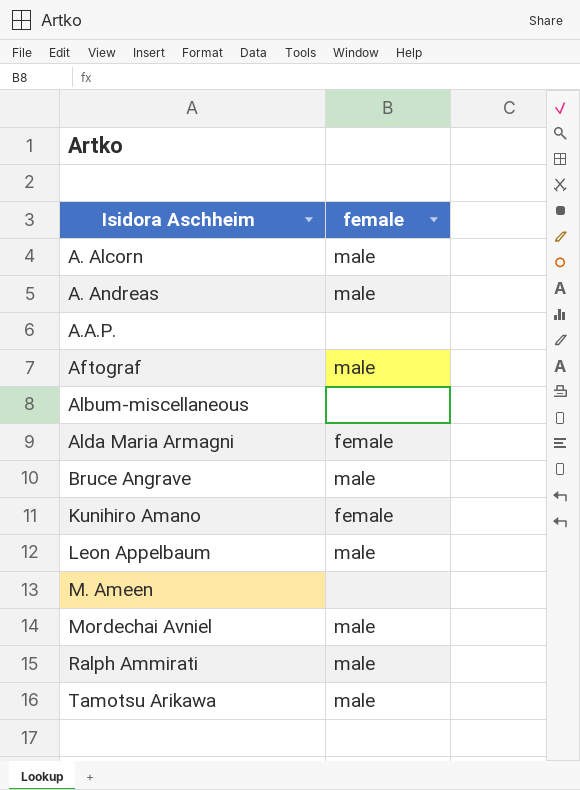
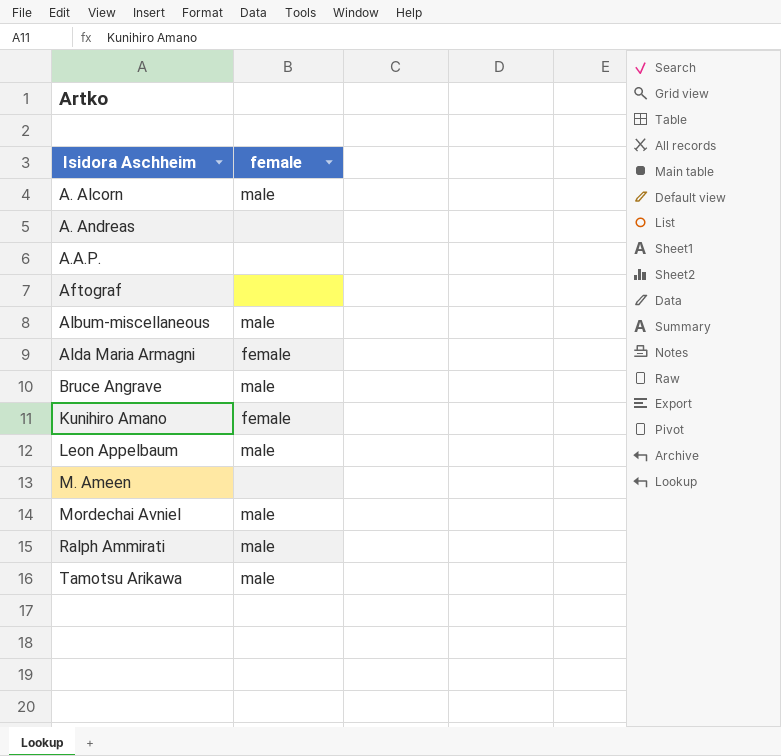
A. Andreas | female: male -> none
Aftograf | female: male -> none
Album-miscellaneous | female: none -> male

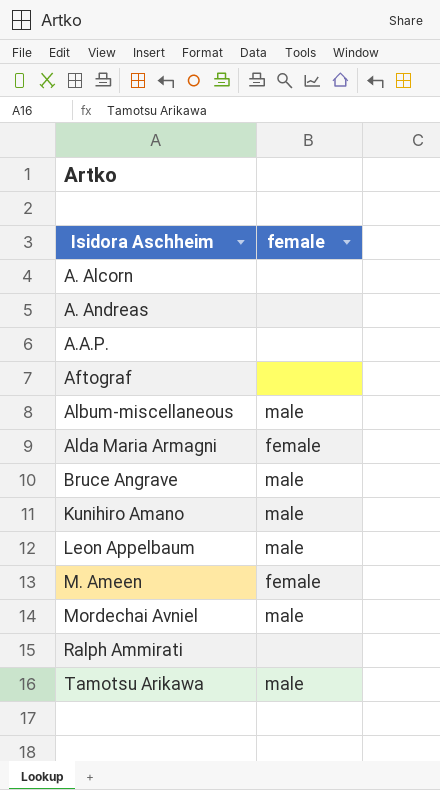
A. Alcorn | female: male -> none
Kunihiro Amano | female: female -> male
M. Ameen | female: none -> female
Ralph Ammirati | female: male -> none

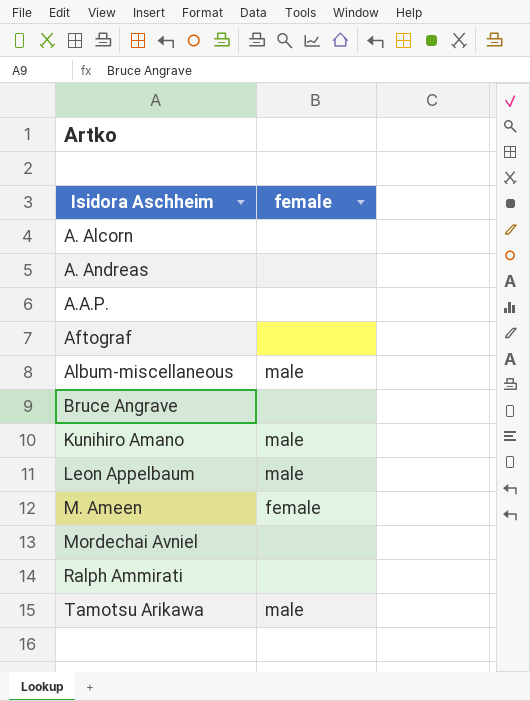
row Alda Maria Armagni: female -> none
Bruce Angrave | female: male -> none
Mordechai Avniel | female: male -> none

